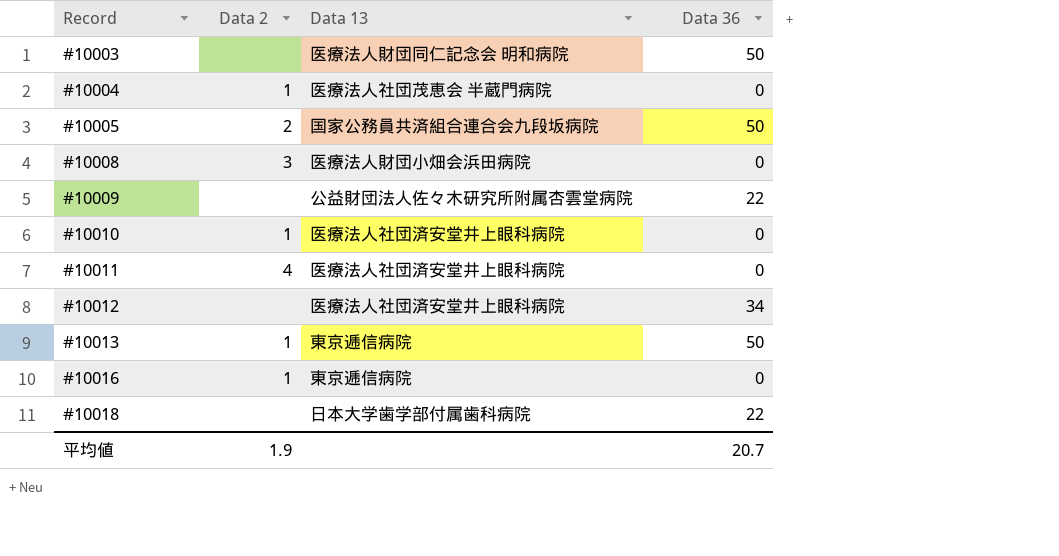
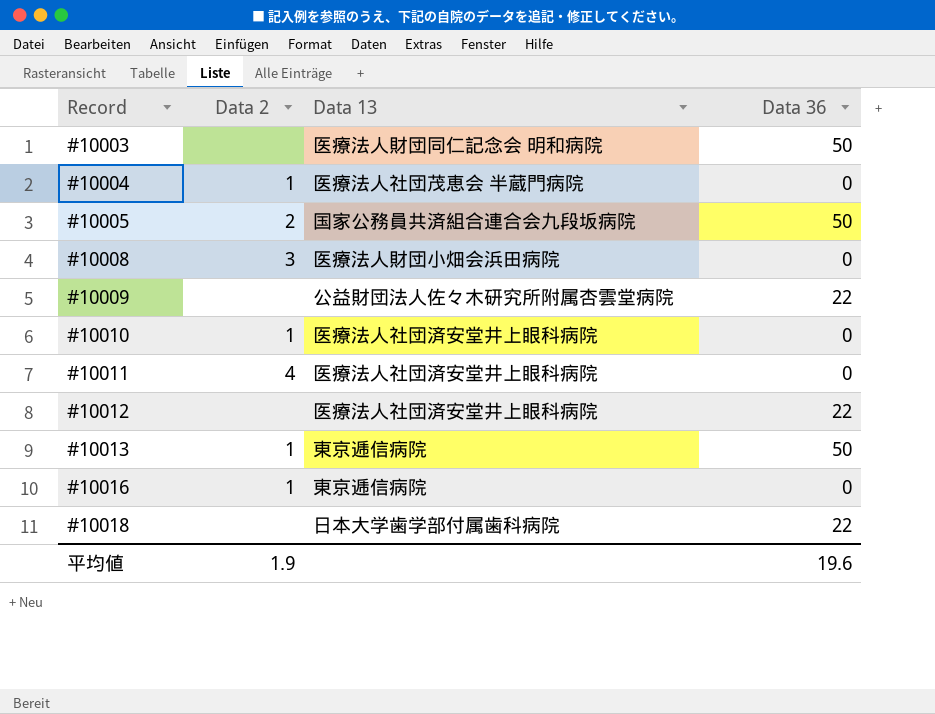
#10012 | Data 36: 34 -> 22
平均値 | Data 36: 20.7 -> 19.6

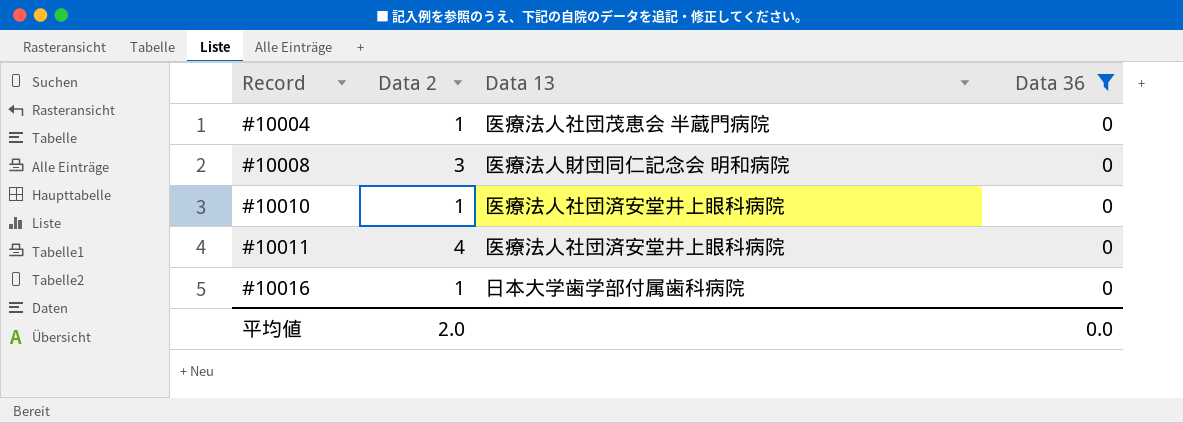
filter: none -> Data 36 = 0
#10008 | Data 13: 医療法人財団小畑会浜田病院 -> 医療法人財団同仁記念会 明和病院
#10016 | Data 13: 東京逓信病院 -> 日本大学歯学部付属歯科病院
平均値 | Data 2: 1.9 -> 2.0
平均値 | Data 36: 19.6 -> 0.0

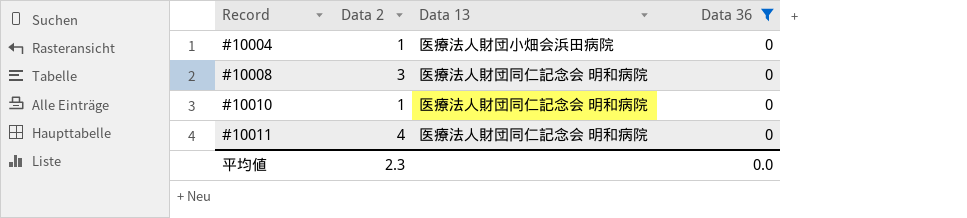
row #10016: 1 | 日本大学歯学部付属歯科病院 | 0 -> none
#10004 | Data 13: 医療法人社団茂恵会 半蔵門病院 -> 医療法人財団小畑会浜田病院
#10010 | Data 13: 医療法人社団済安堂井上眼科病院 -> 医療法人財団同仁記念会 明和病院
#10011 | Data 13: 医療法人社団済安堂井上眼科病院 -> 医療法人財団同仁記念会 明和病院
平均値 | Data 2: 2.0 -> 2.3

